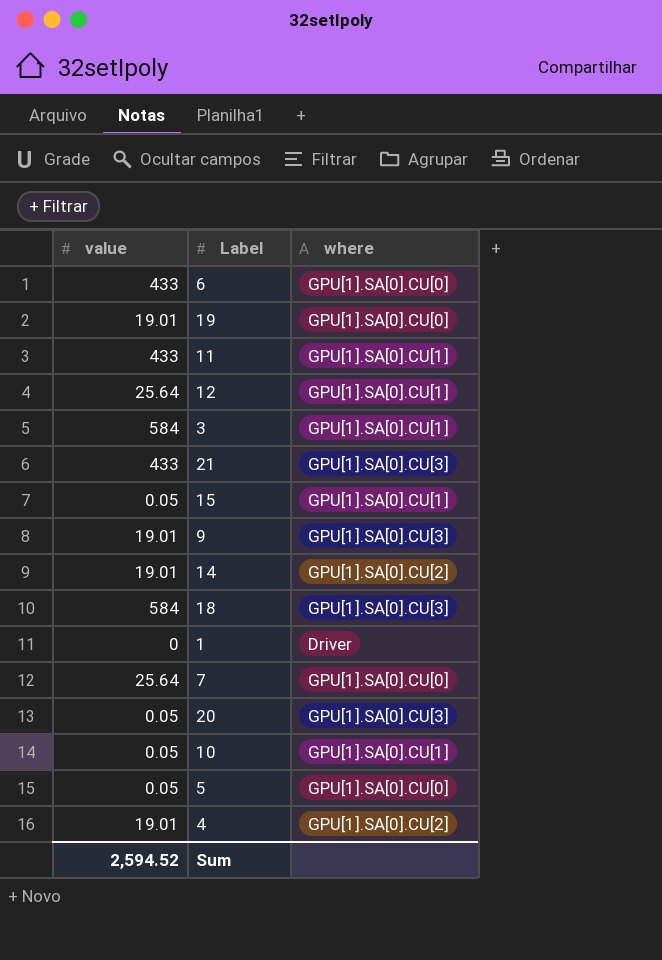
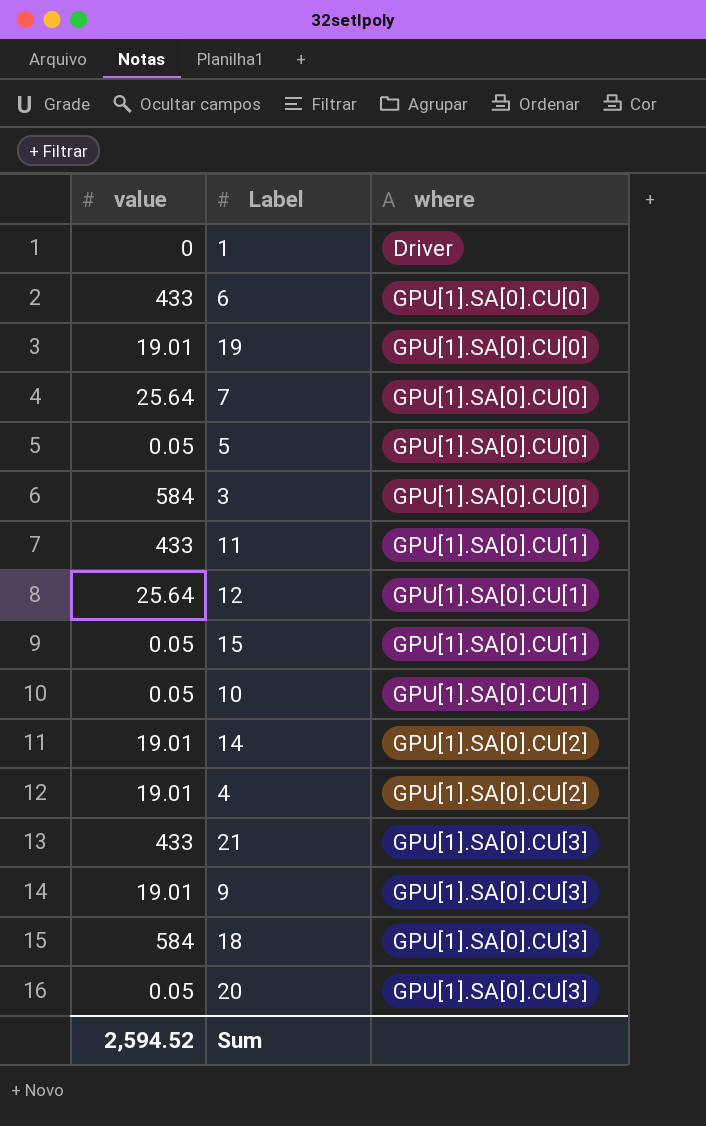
row order: none -> where ascending
3 | where: GPU[1].SA[0].CU[1] -> GPU[1].SA[0].CU[0]

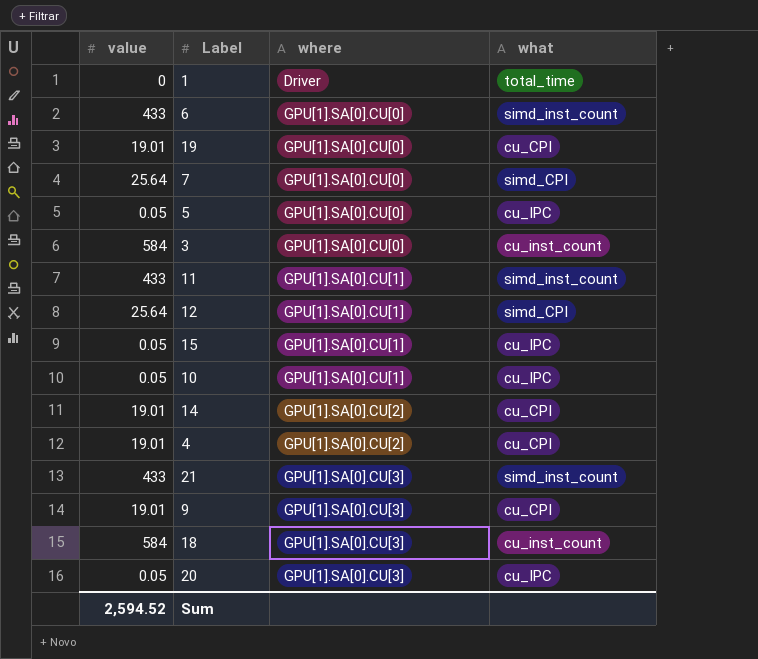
column what | position: none -> 4

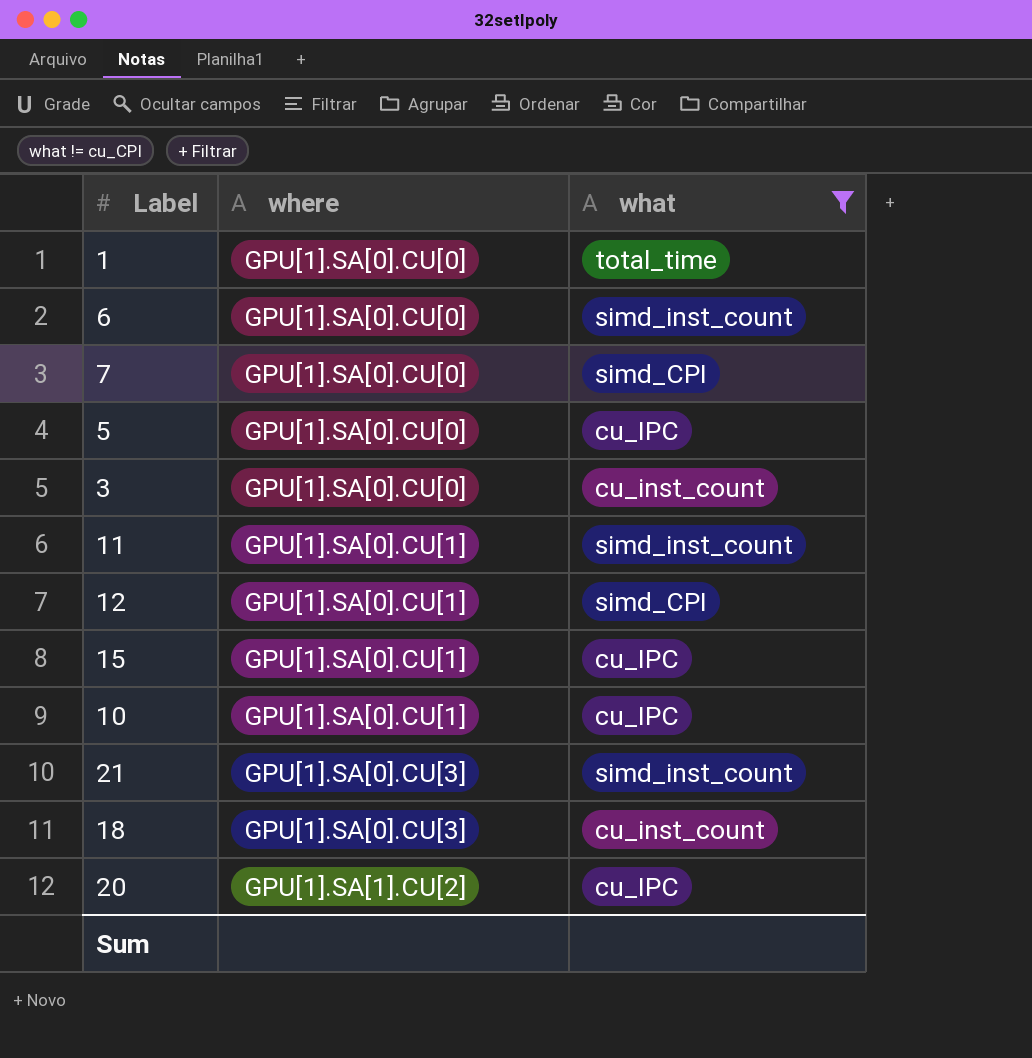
filter: none -> what != cu_CPI
column value | position: 1 -> none
1 | where: Driver -> GPU[1].SA[0].CU[0]
20 | where: GPU[1].SA[0].CU[3] -> GPU[1].SA[1].CU[2]

